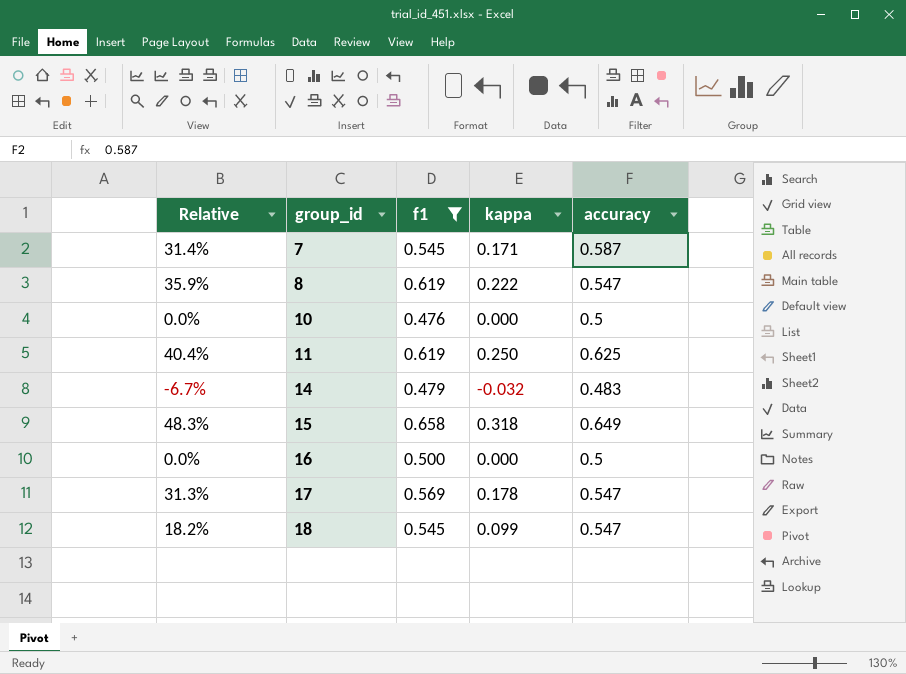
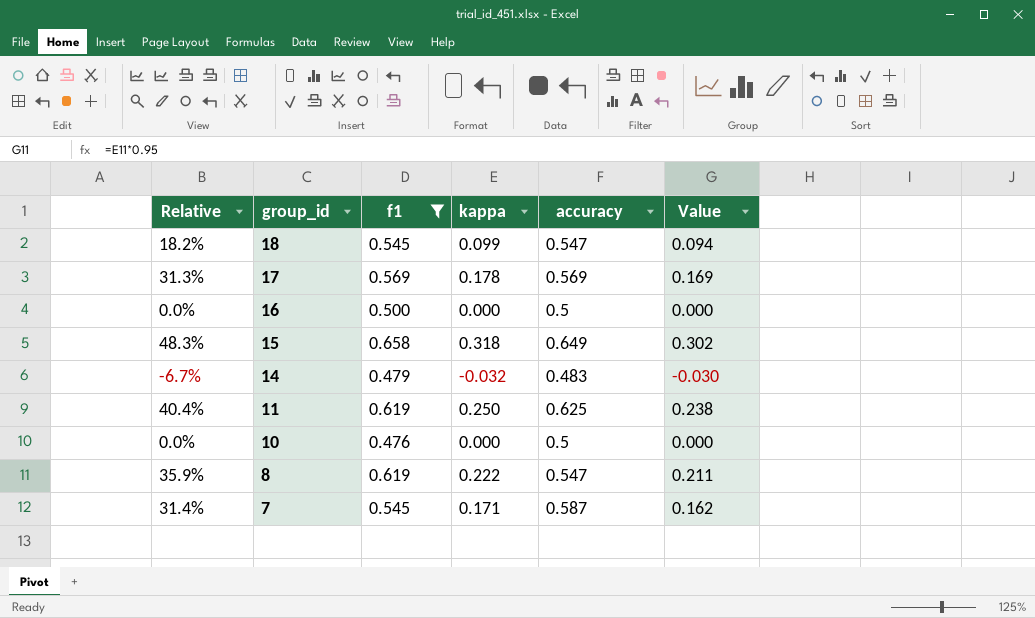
row order: group_id ascending -> group_id descending
column Value | formula: none -> [kappa] * 0.95
17 | accuracy: 0.547 -> 0.569

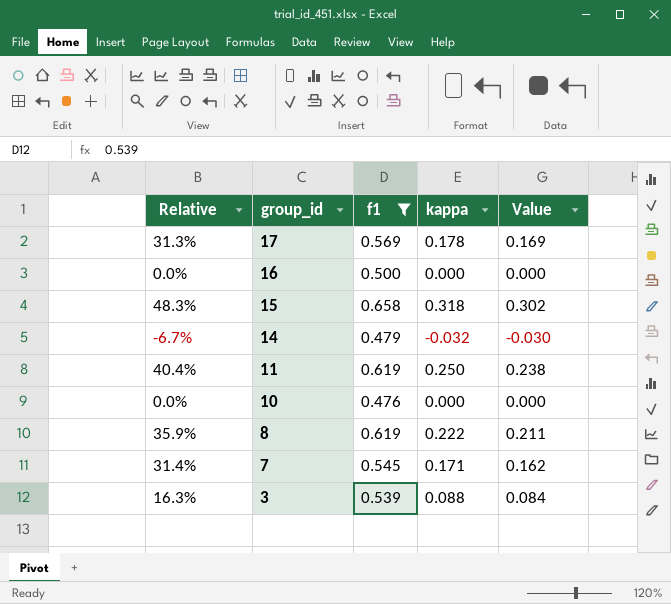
column accuracy | position: 5 -> none
row 18: 18.2% | 0.545 | 0.099 | 0.547 | 0.094 -> none
row 3: none -> 16.3% | 0.539 | 0.088 | 0.084

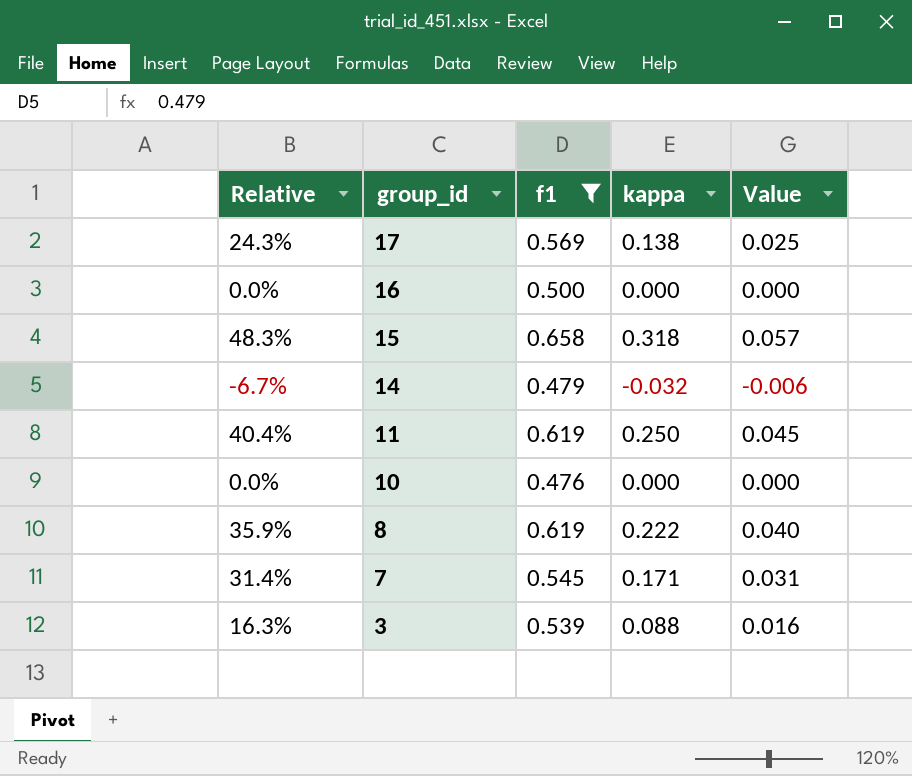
column Value | formula: [kappa] * 0.95 -> [kappa] * 0.18
17 | Relative: 31.3% -> 24.3%
17 | kappa: 0.178 -> 0.138

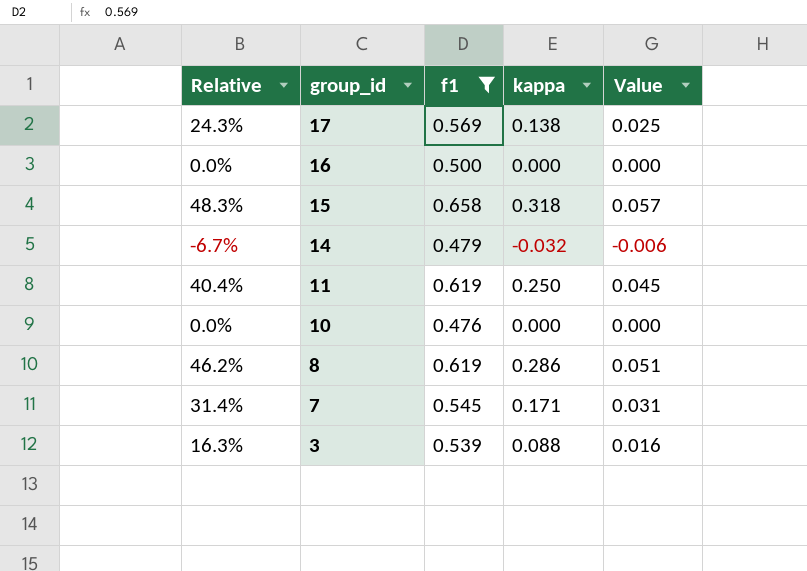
8 | Relative: 35.9% -> 46.2%
8 | kappa: 0.222 -> 0.286
8 | Value: 0.040 -> 0.051

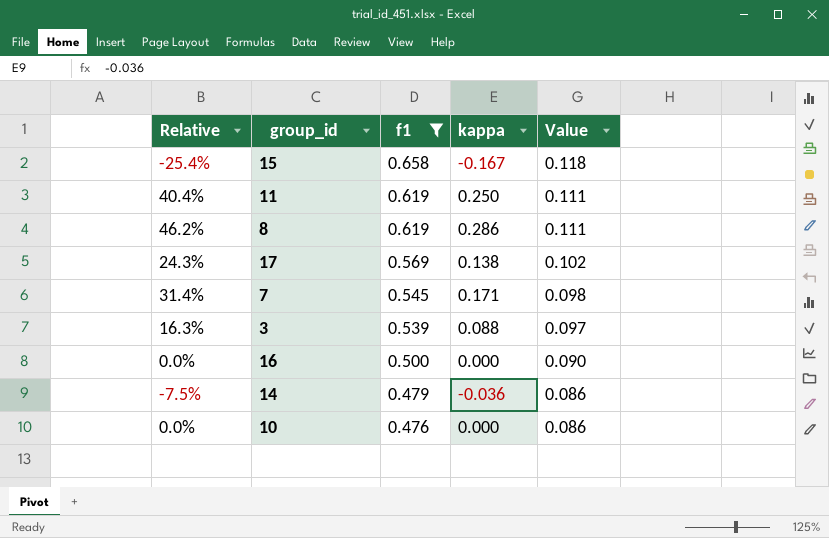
row order: group_id descending -> f1 descending
column Value | formula: [kappa] * 0.18 -> [f1] * 0.18
15 | Relative: 48.3% -> -25.4%
15 | kappa: 0.318 -> -0.167
14 | Relative: -6.7% -> -7.5%
14 | kappa: -0.032 -> -0.036

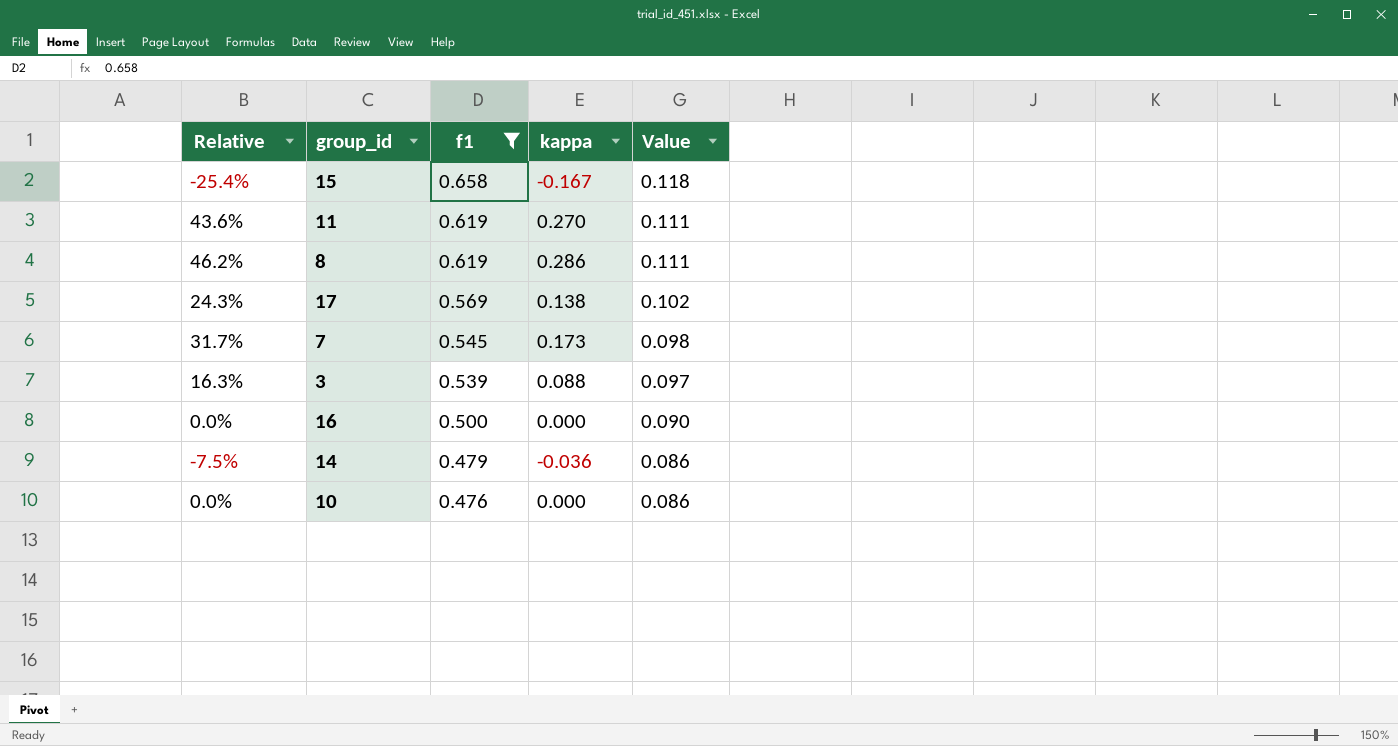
11 | Relative: 40.4% -> 43.6%
11 | kappa: 0.250 -> 0.270
7 | Relative: 31.4% -> 31.7%
7 | kappa: 0.171 -> 0.173

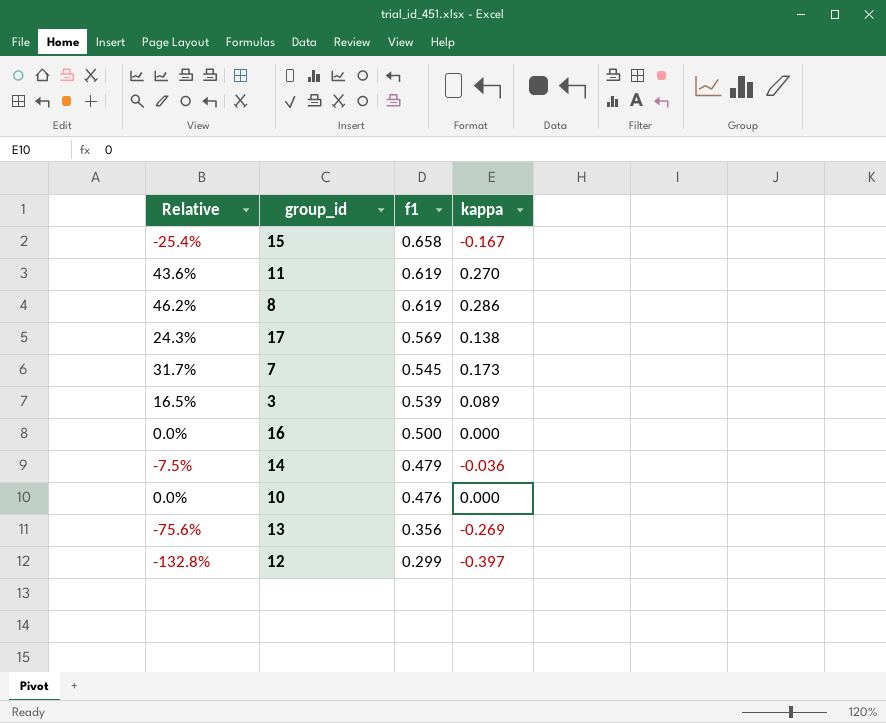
filter: f1 >= 0.476 -> none
column Value | formula: [f1] * 0.18 -> none
3 | Relative: 16.3% -> 16.5%
3 | kappa: 0.088 -> 0.089

